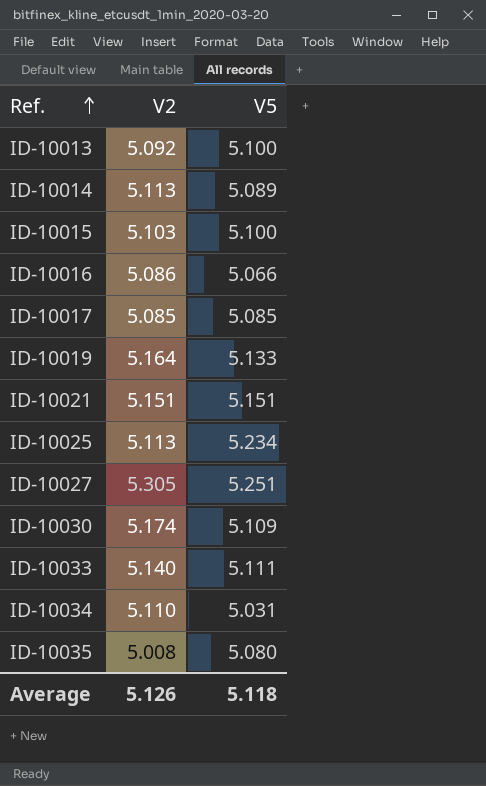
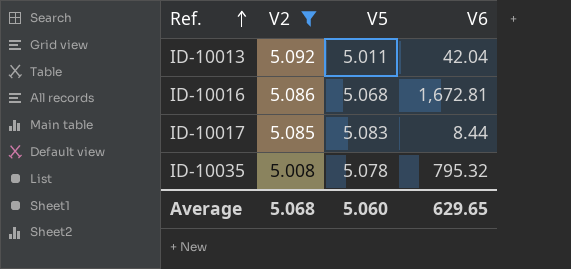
filter: none -> V2 <= 5.092
column V6 | position: none -> 4
ID-10013 | V5: 5.100 -> 5.011
ID-10016 | V5: 5.066 -> 5.068
ID-10017 | V5: 5.085 -> 5.083
ID-10035 | V5: 5.080 -> 5.078
Average | V2: 5.126 -> 5.068
Average | V5: 5.118 -> 5.060

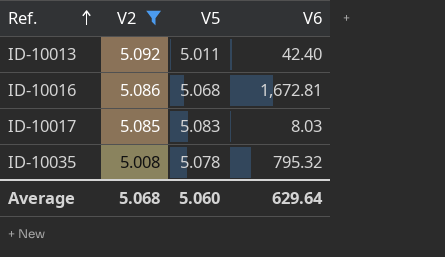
ID-10013 | V6: 42.04 -> 42.40
ID-10017 | V6: 8.44 -> 8.03
Average | V6: 629.65 -> 629.64

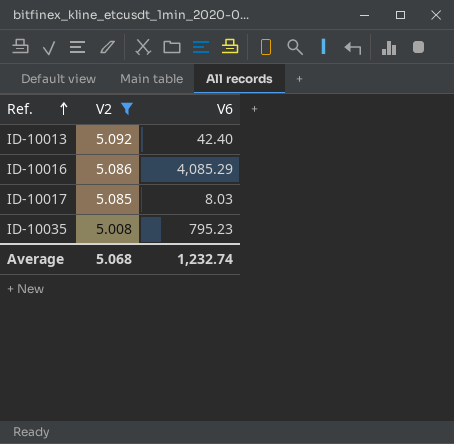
column V5 | position: 3 -> none
ID-10016 | V6: 1,672.81 -> 4,085.29
ID-10035 | V6: 795.32 -> 795.23
Average | V6: 629.64 -> 1,232.74

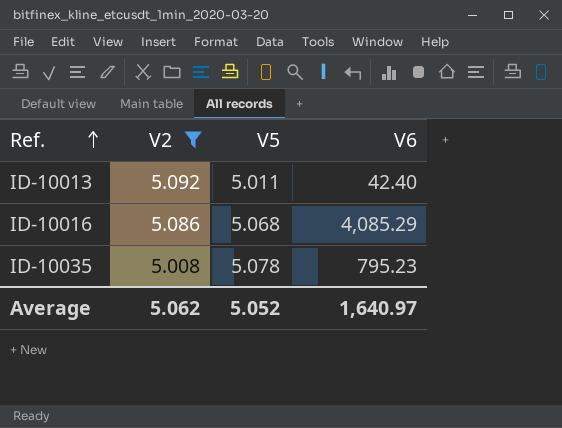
column V5 | position: none -> 3
row ID-10017: 5.085 | 8.03 -> none
Average | V2: 5.068 -> 5.062
Average | V6: 1,232.74 -> 1,640.97

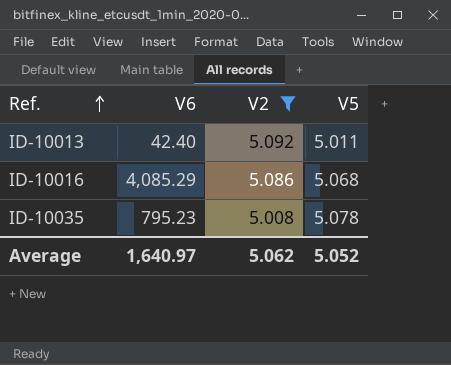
column V6 | position: 4 -> 2

